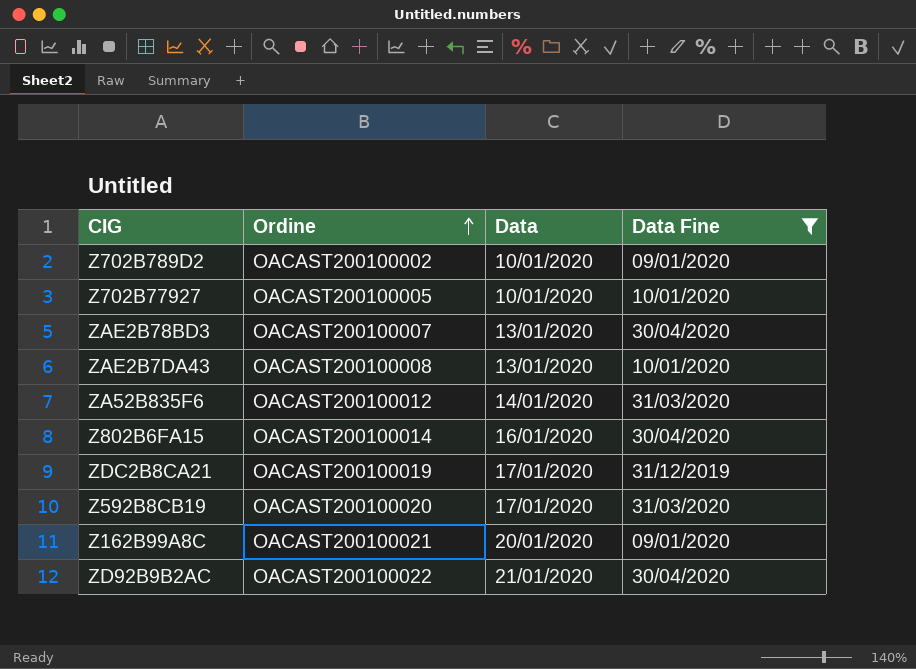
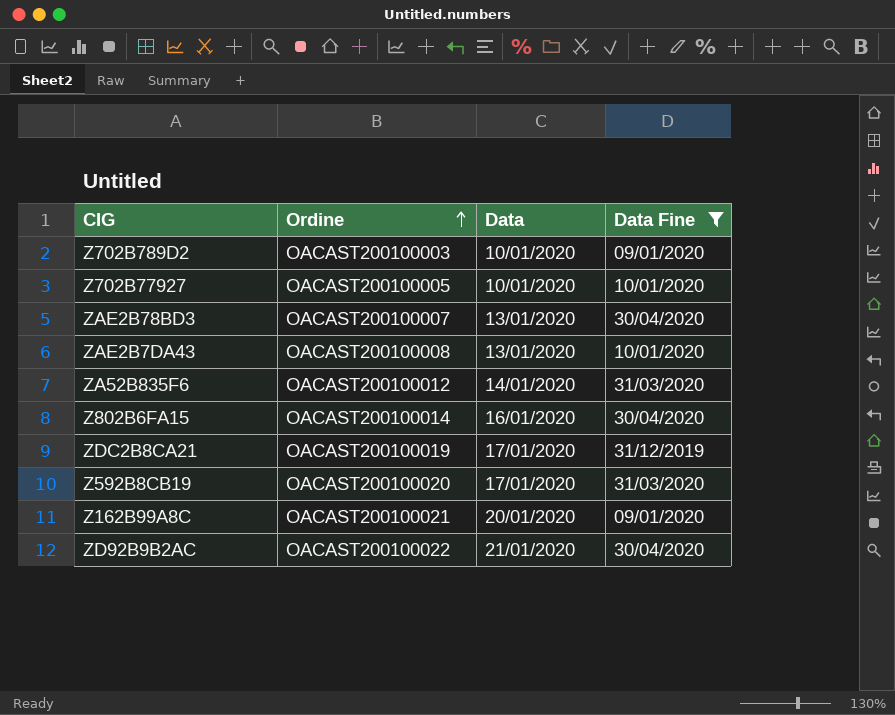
Z702B789D2 | Ordine: OACAST200100002 -> OACAST200100003

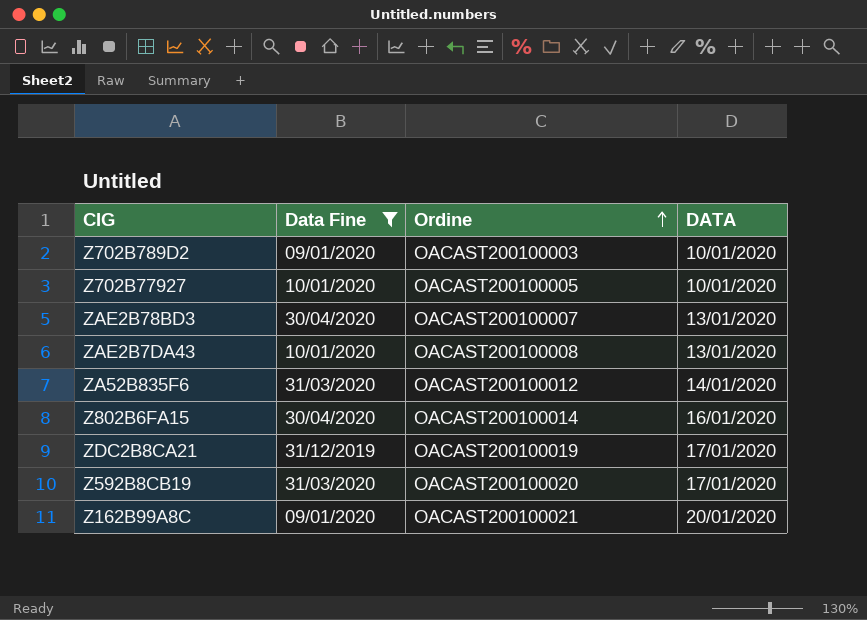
column Data Fine | position: 4 -> 2
column name: Data -> DATA
row ZD92B9B2AC: OACAST200100022 | 21/01/2020 | 30/04/2020 -> none

